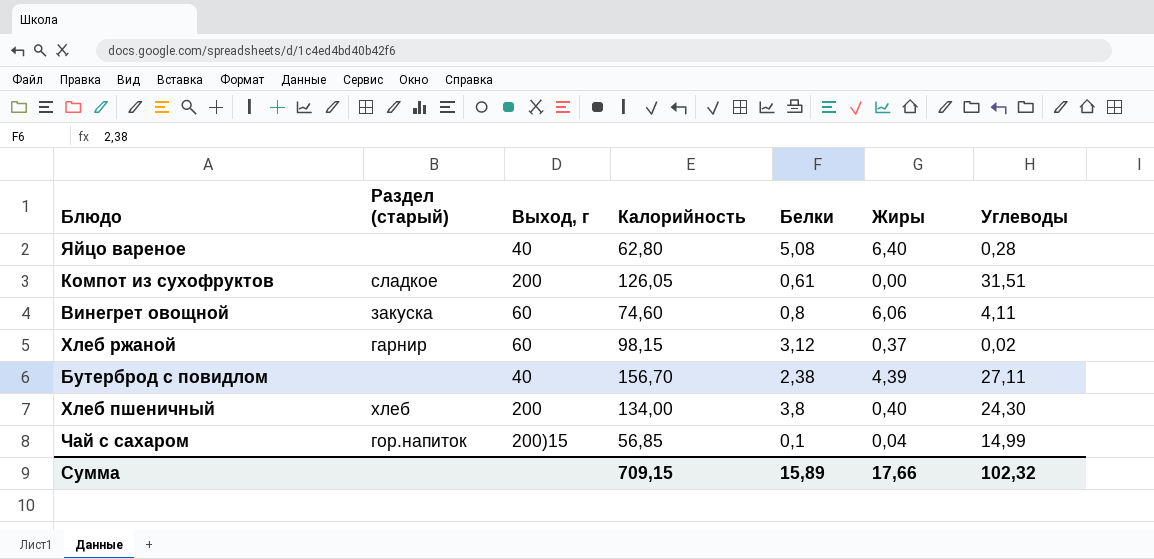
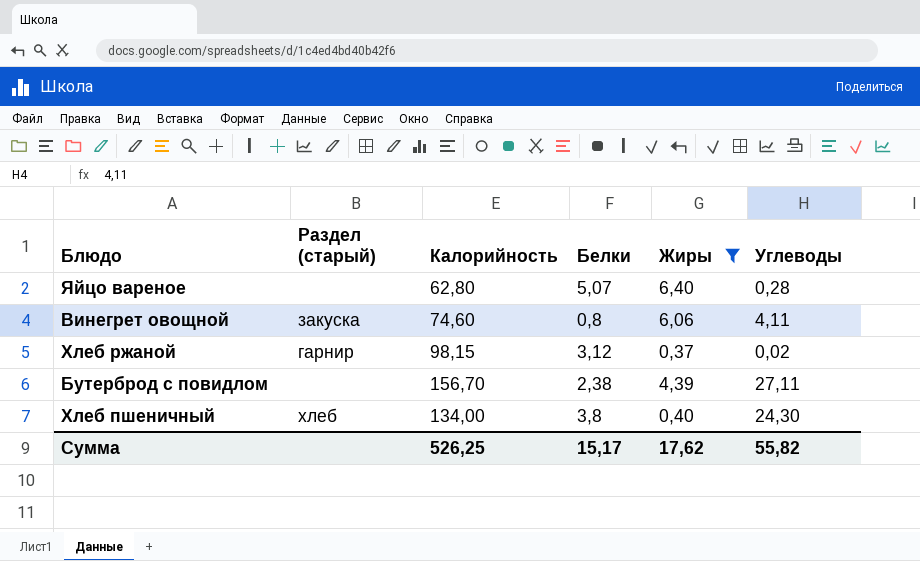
filter: none -> Жиры >= 0,37
column Выход, г | position: 3 -> none
Яйцо вареное | Белки: 5,08 -> 5,07
Сумма | Калорийность: 709,15 -> 526,25
Сумма | Белки: 15,89 -> 15,17
Сумма | Жиры: 17,66 -> 17,62
Сумма | Углеводы: 102,32 -> 55,82

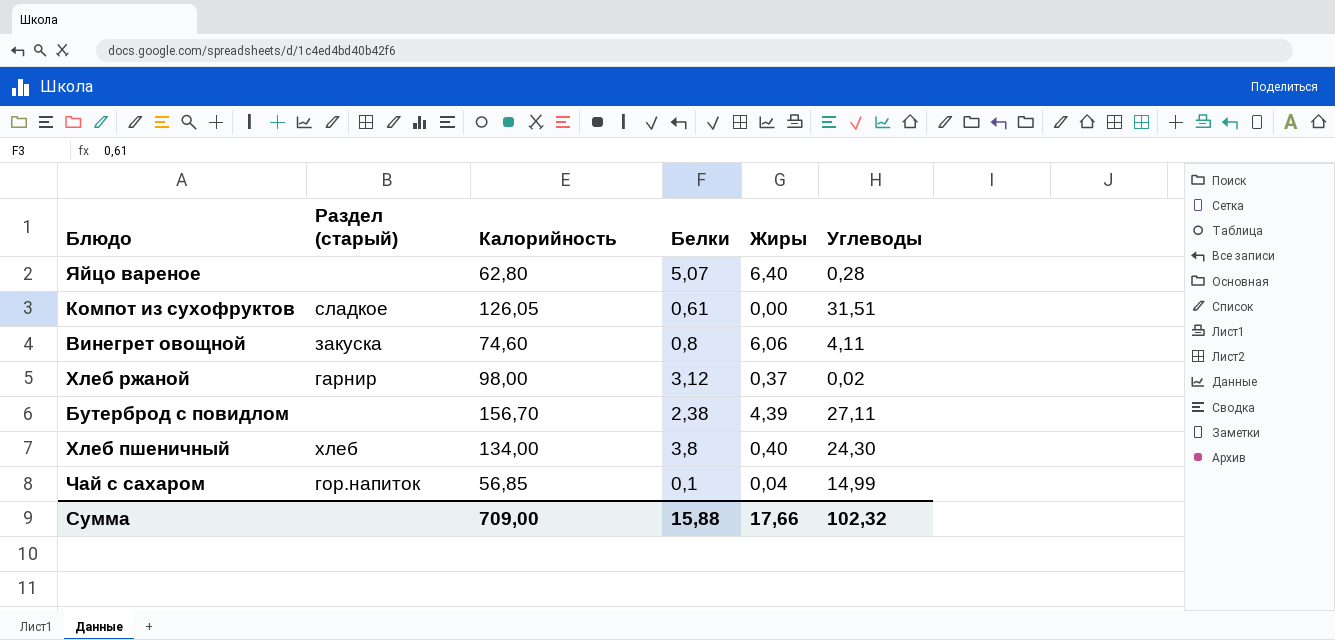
filter: Жиры >= 0,37 -> none
Хлеб ржаной | Калорийность: 98,15 -> 98,00
Сумма | Калорийность: 526,25 -> 709,00
Сумма | Белки: 15,17 -> 15,88
Сумма | Жиры: 17,62 -> 17,66
Сумма | Углеводы: 55,82 -> 102,32

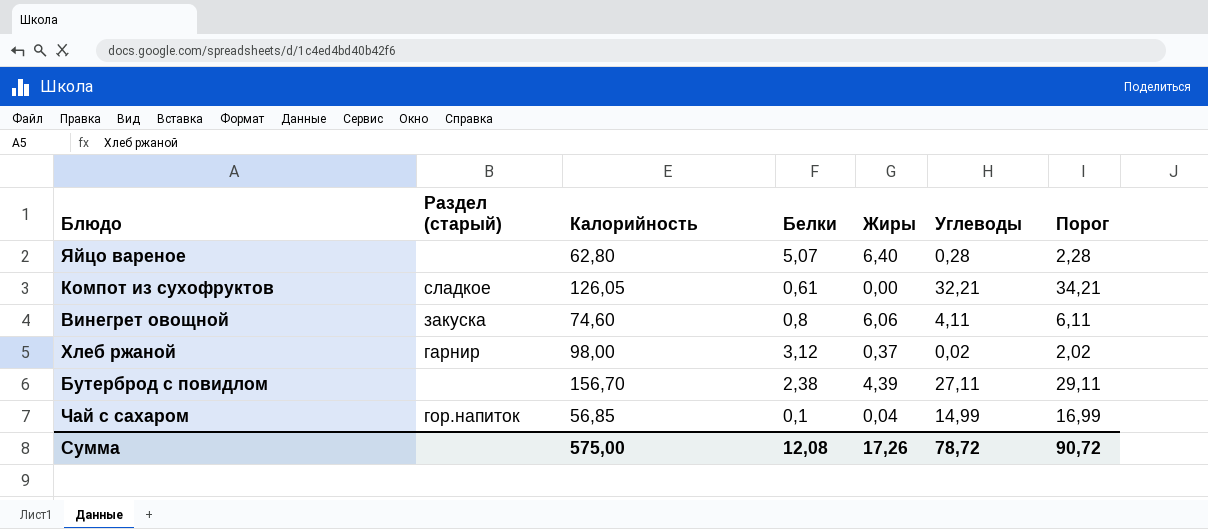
column Порог | formula: none -> [Углеводы] + 2
row Хлеб пшеничный: хлеб | 134,00 | 3,8 | 0,40 | 24,30 -> none
Компот из сухофруктов | Углеводы: 31,51 -> 32,21
Сумма | Калорийность: 709,00 -> 575,00
Сумма | Белки: 15,88 -> 12,08
Сумма | Жиры: 17,66 -> 17,26
Сумма | Углеводы: 102,32 -> 78,72

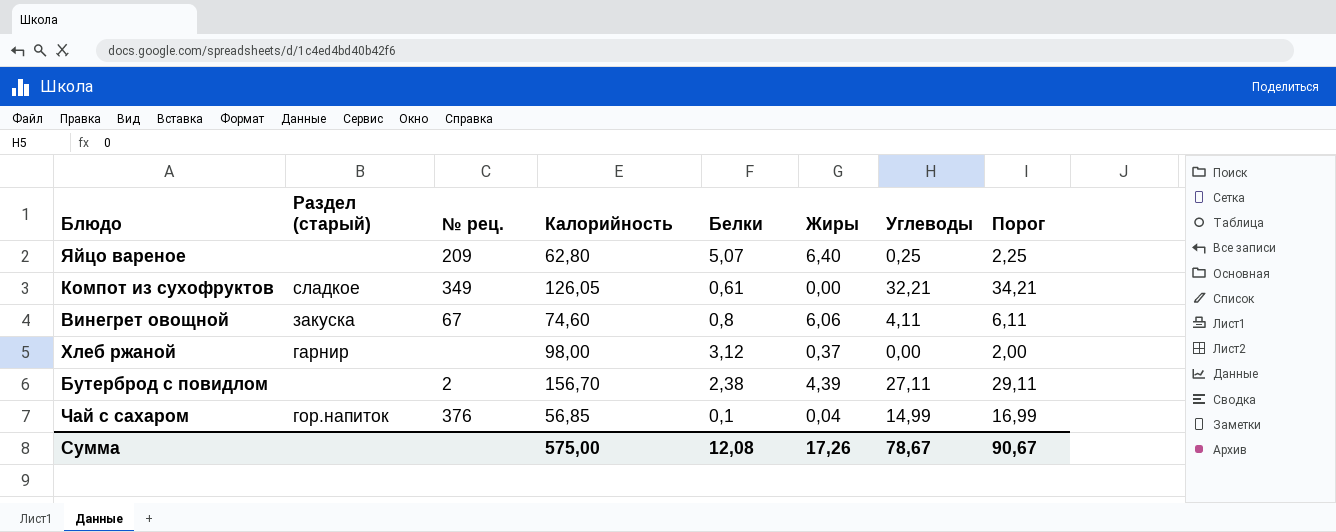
column № рец. | position: none -> 3
Яйцо вареное | Углеводы: 0,28 -> 0,25
Яйцо вареное | Порог: 2,28 -> 2,25
Хлеб ржаной | Углеводы: 0,02 -> 0,00
Хлеб ржаной | Порог: 2,02 -> 2,00
Сумма | Углеводы: 78,72 -> 78,67
Сумма | Порог: 90,72 -> 90,67

